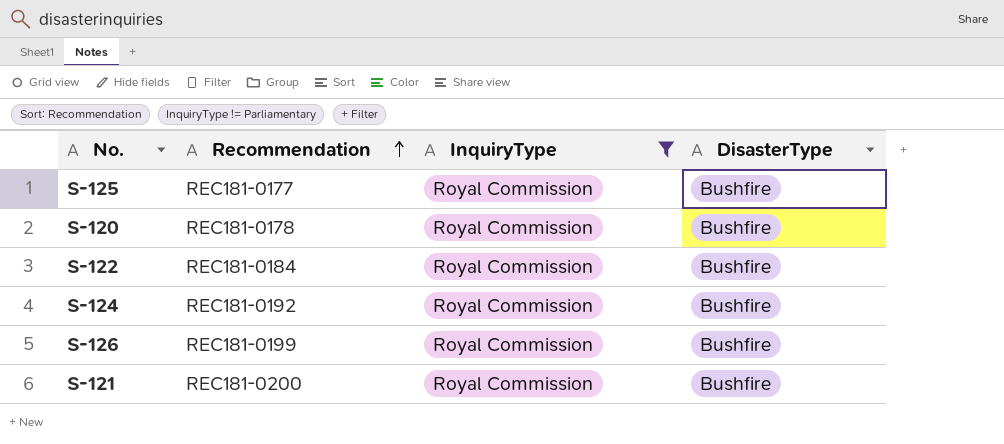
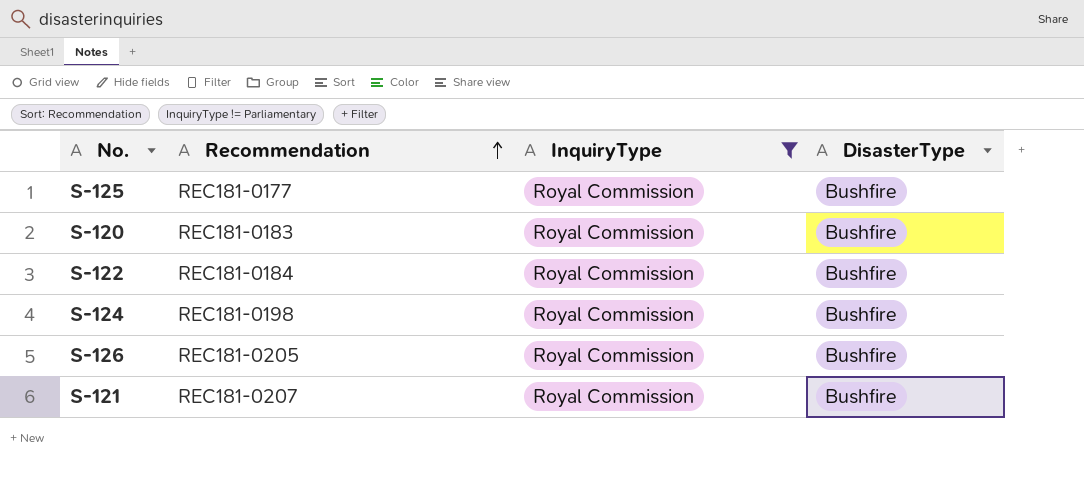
S-120 | Recommendation: REC181-0178 -> REC181-0183
S-124 | Recommendation: REC181-0192 -> REC181-0198
S-126 | Recommendation: REC181-0199 -> REC181-0205
S-121 | Recommendation: REC181-0200 -> REC181-0207

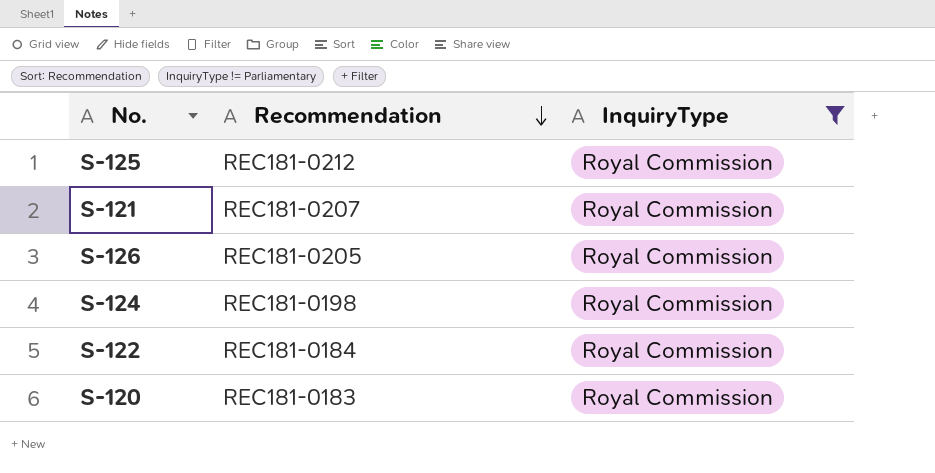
row order: Recommendation ascending -> Recommendation descending
column DisasterType | position: 4 -> none
S-125 | Recommendation: REC181-0177 -> REC181-0212

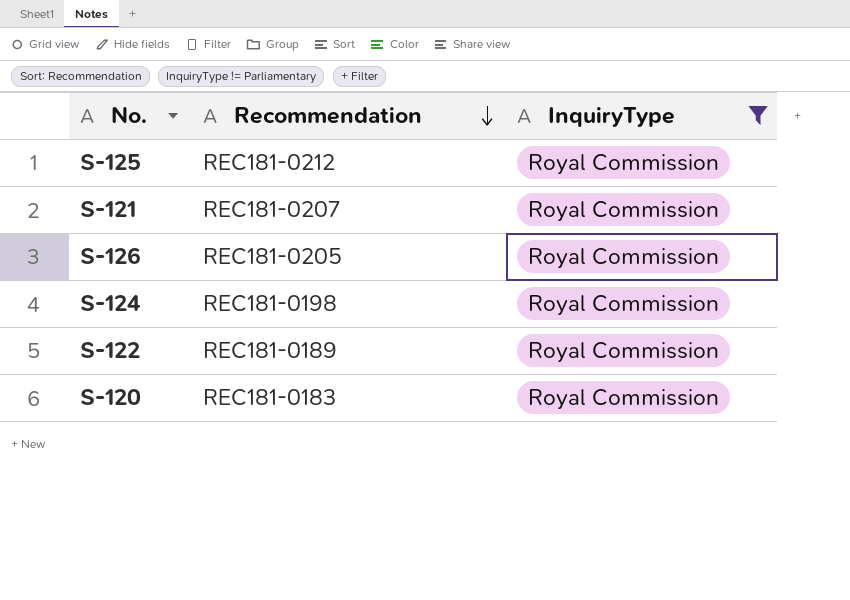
S-122 | Recommendation: REC181-0184 -> REC181-0189

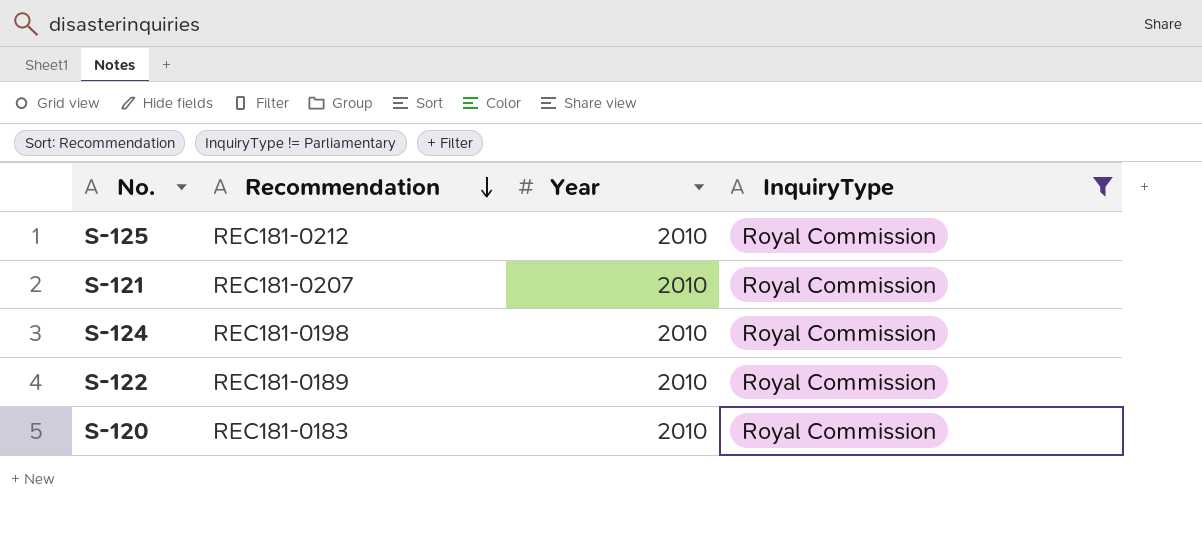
column Year | position: none -> 3
row S-126: REC181-0205 | Royal Commission -> none

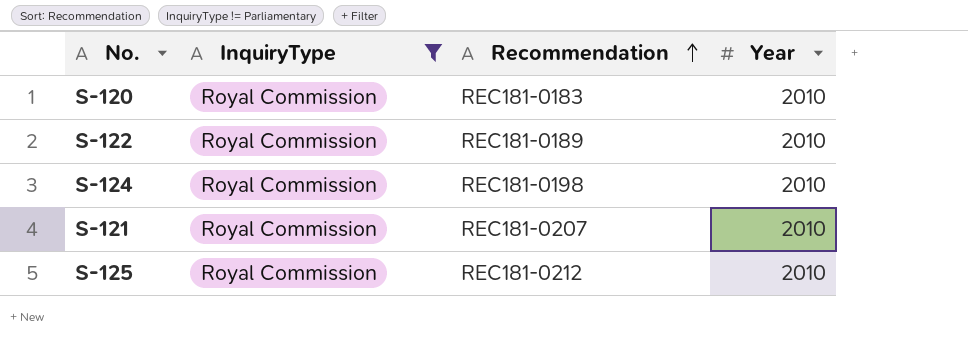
row order: Recommendation descending -> Recommendation ascending
column InquiryType | position: 4 -> 2

